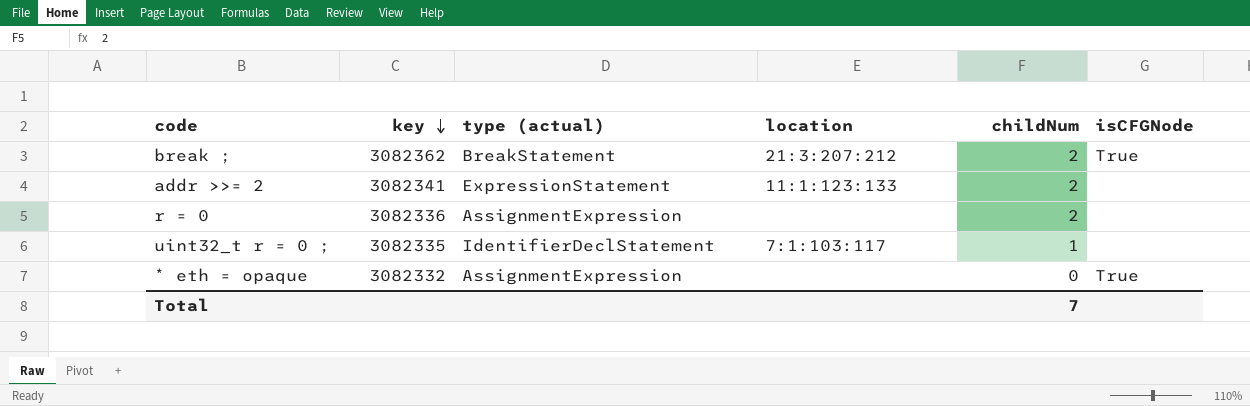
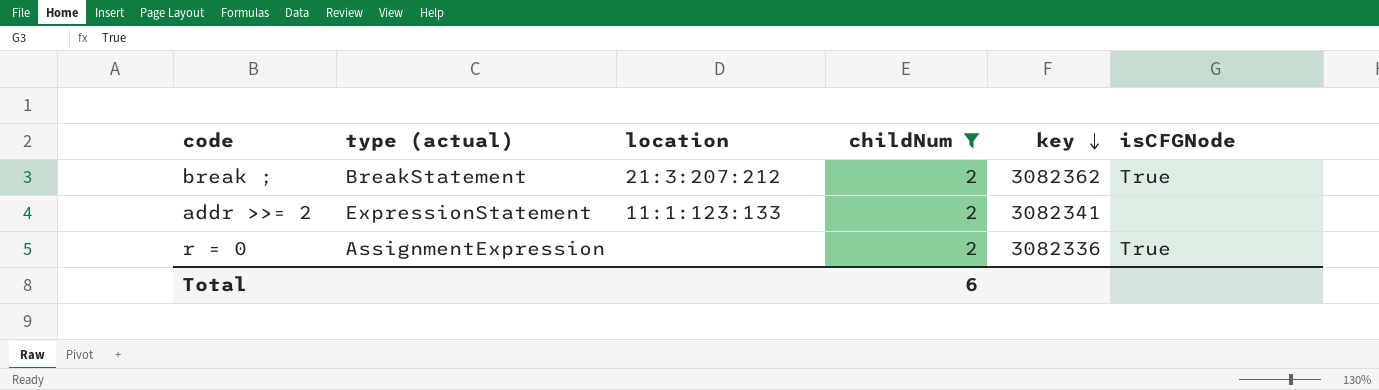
filter: none -> childNum = 2
column key | position: 2 -> 5
r = 0 | isCFGNode: none -> True
Total | childNum: 7 -> 6

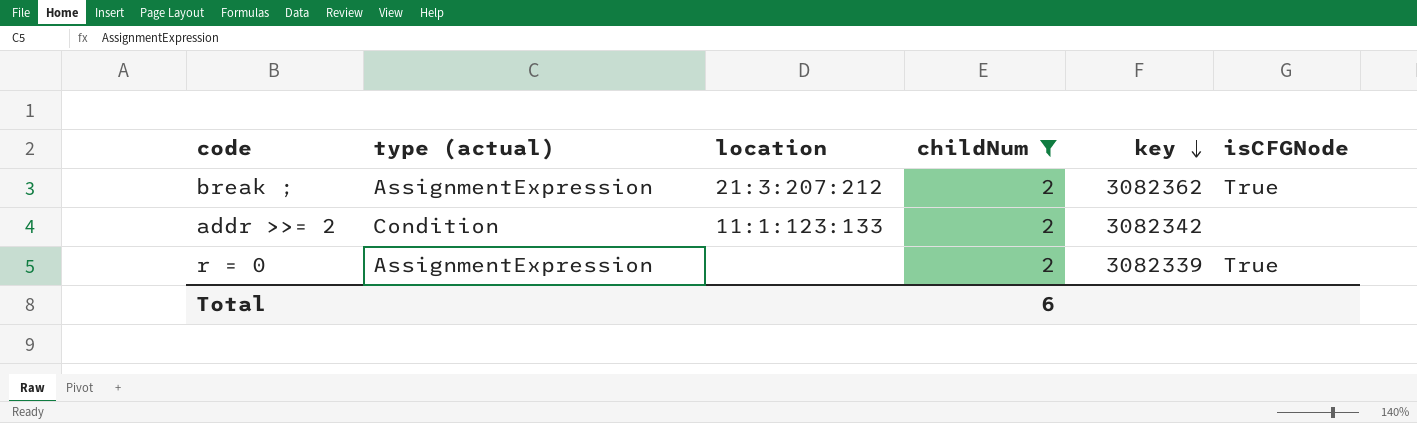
break ; | type (actual): BreakStatement -> AssignmentExpression
addr >>= 2 | type (actual): ExpressionStatement -> Condition
addr >>= 2 | key: 3082341 -> 3082342
r = 0 | key: 3082336 -> 3082339

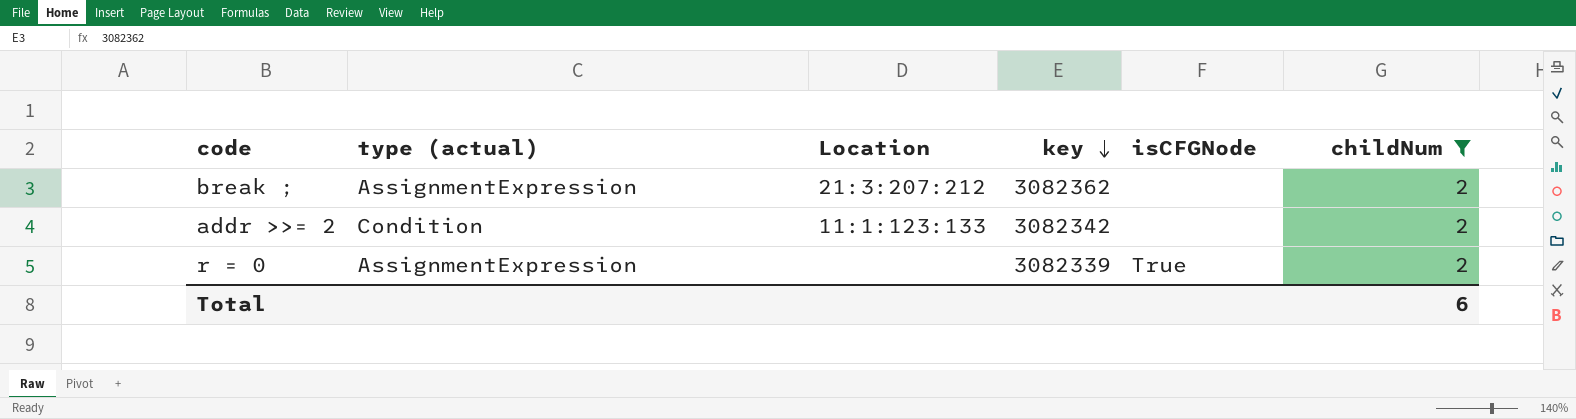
column name: location -> Location
column childNum | position: 4 -> 6
break ; | isCFGNode: True -> none

